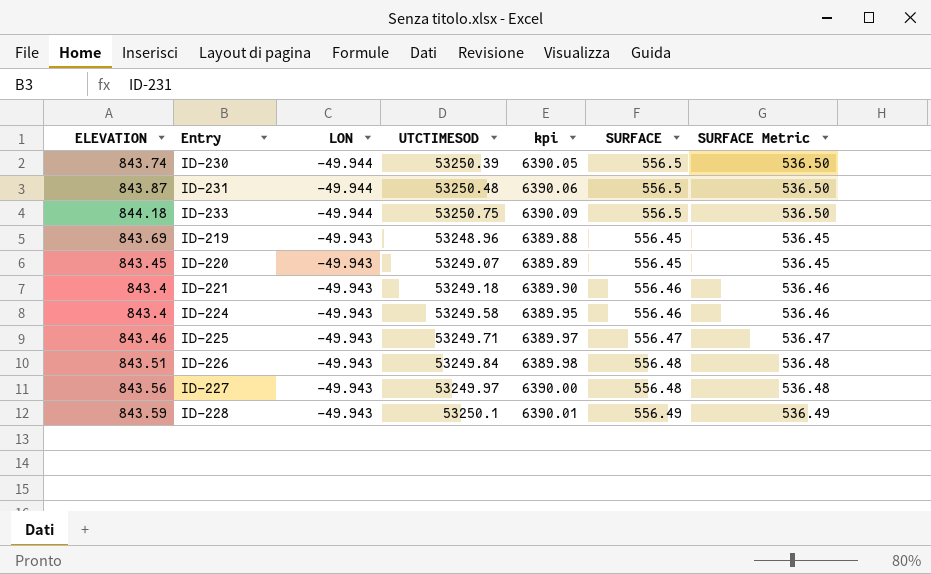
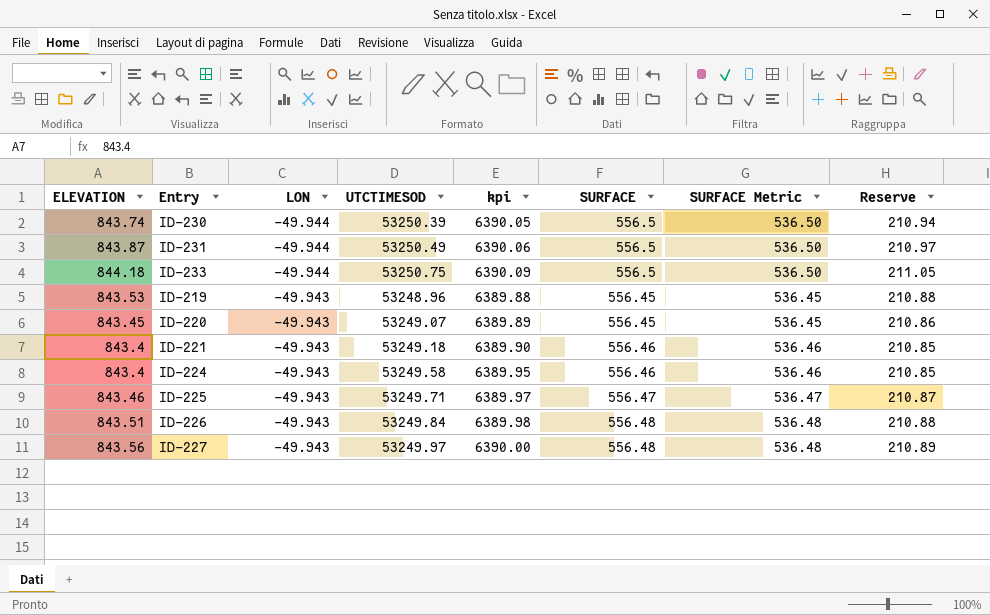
column Reserve | formula: none -> [ELEVATION] * 0.25
row ID-228: 843.59 | -49.943 | 53250.1 | 6390.01 | 556.49 | 536.49 -> none
ID-231 | UTCTIMESOD: 53250.48 -> 53250.49
ID-219 | ELEVATION: 843.69 -> 843.53

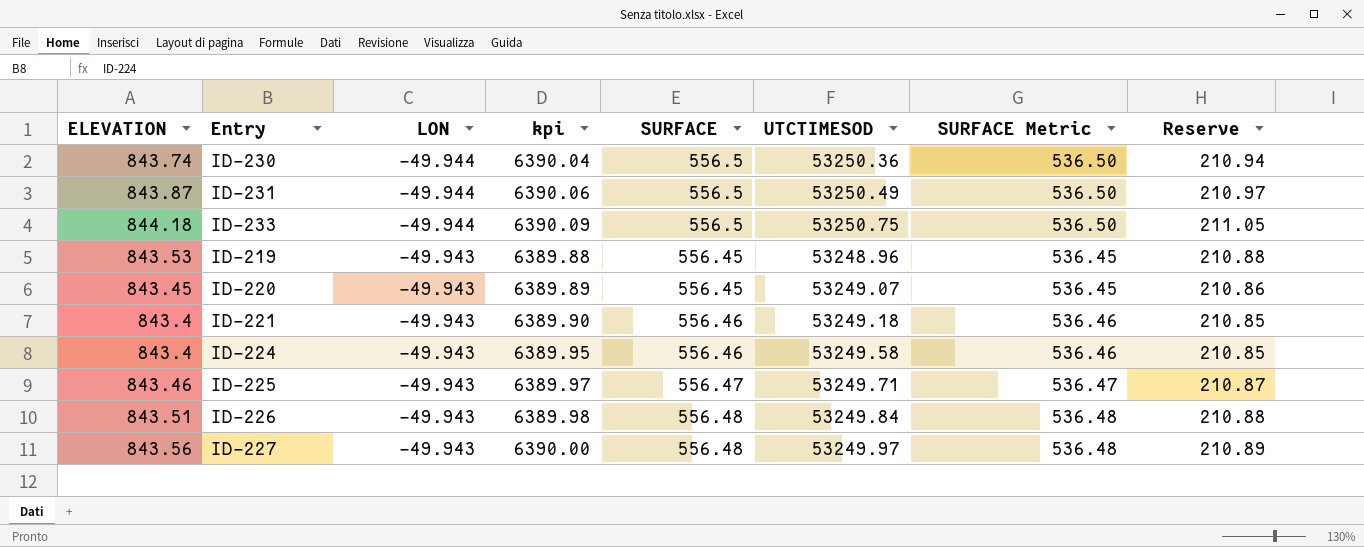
column UTCTIMESOD | position: 4 -> 6
ID-230 | kpi: 6390.05 -> 6390.04
ID-230 | UTCTIMESOD: 53250.39 -> 53250.36

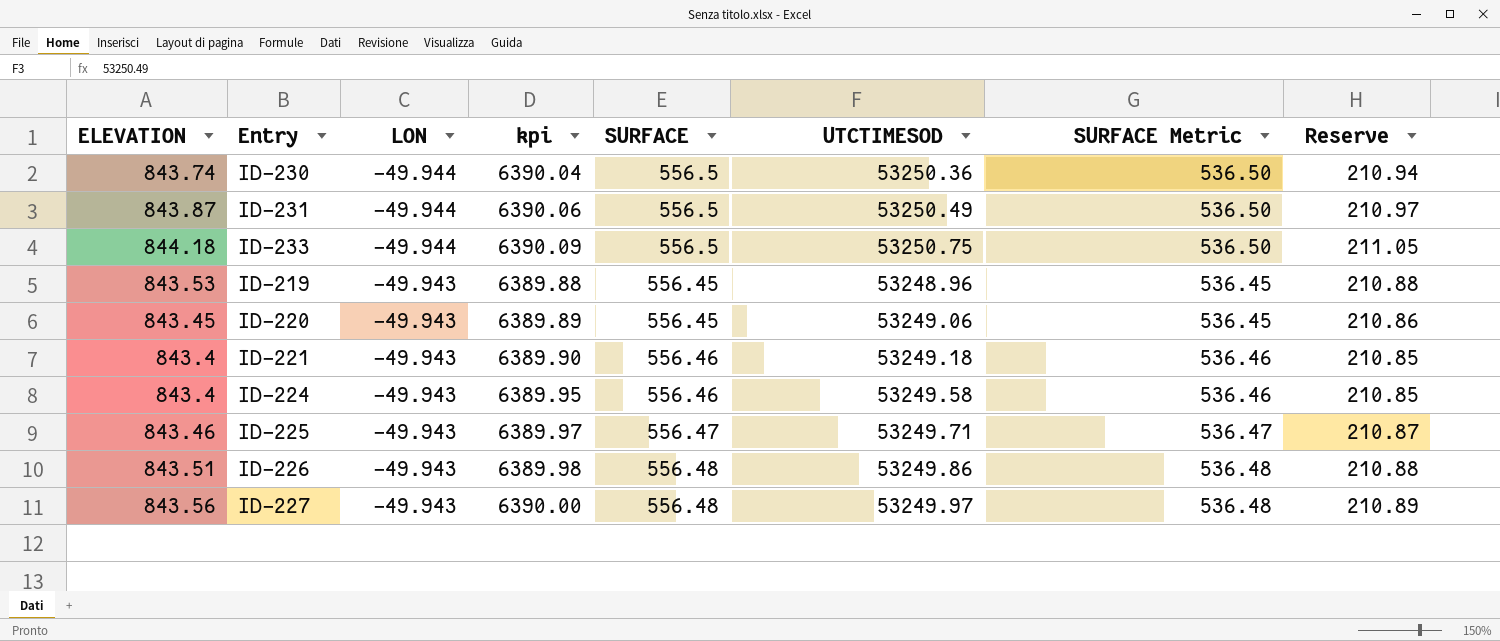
ID-220 | UTCTIMESOD: 53249.07 -> 53249.06
ID-226 | UTCTIMESOD: 53249.84 -> 53249.86

